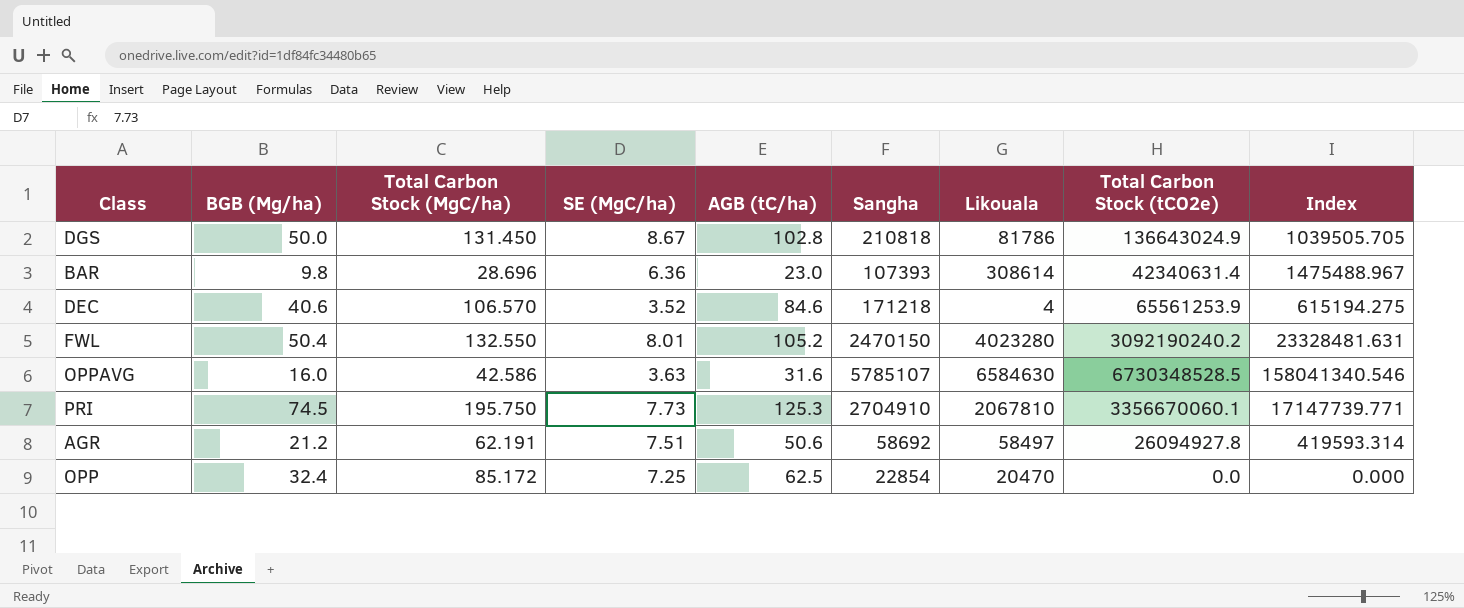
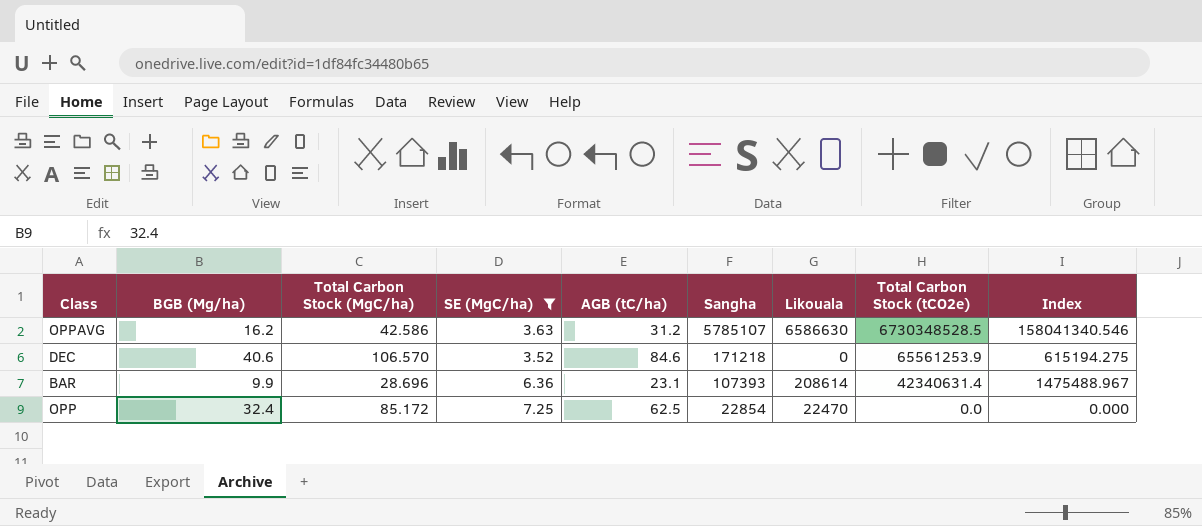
filter: none -> SE (MgC/ha) <= 7.25
row order: none -> Sangha descending
OPPAVG | BGB (Mg/ha): 16.0 -> 16.2
OPPAVG | AGB (tC/ha): 31.6 -> 31.2
OPPAVG | Likouala: 6584630 -> 6586630
DEC | Likouala: 4 -> 0
BAR | BGB (Mg/ha): 9.8 -> 9.9
BAR | AGB (tC/ha): 23.0 -> 23.1
BAR | Likouala: 308614 -> 208614
OPP | Likouala: 20470 -> 22470

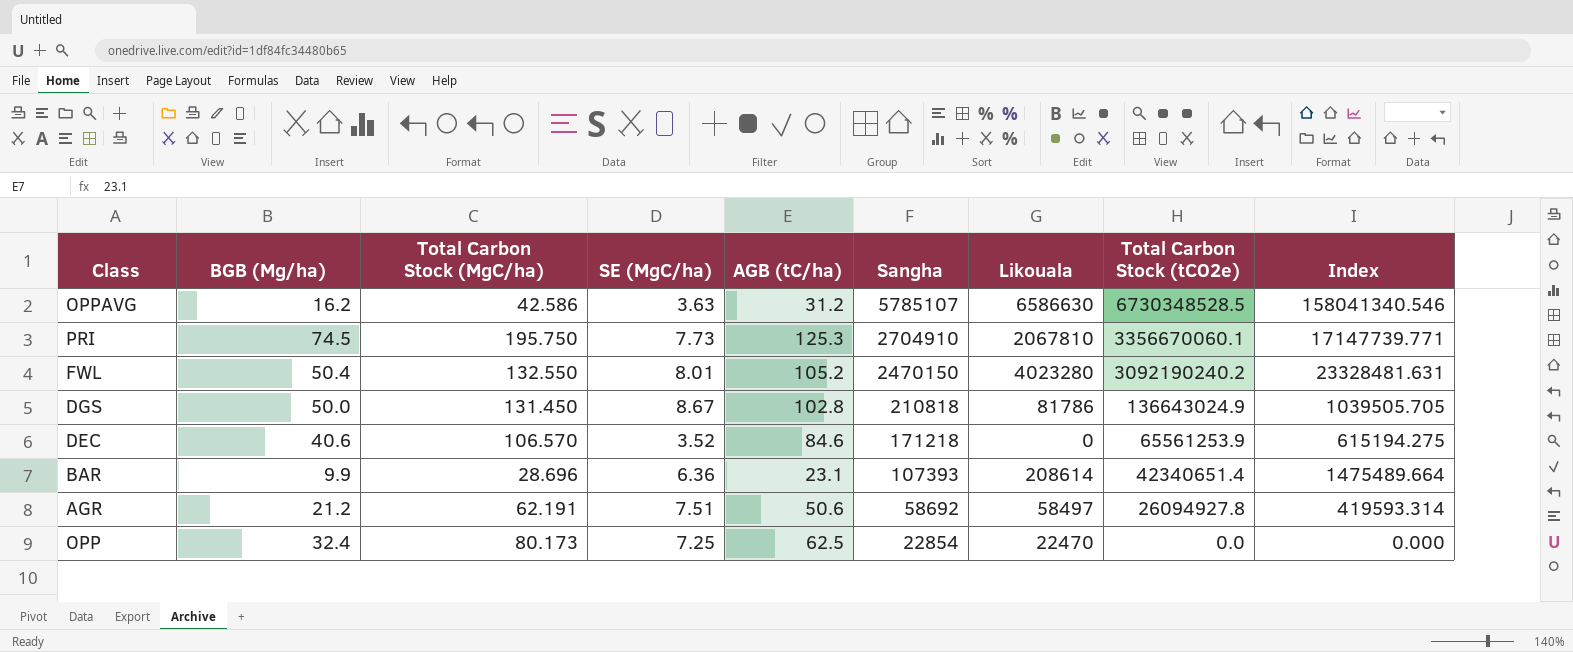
filter: SE (MgC/ha) <= 7.25 -> none
BAR | Total Carbon Stock (tCO2e): 42340631.4 -> 42340651.4
BAR | Index: 1475488.967 -> 1475489.664
OPP | Total Carbon Stock (MgC/ha): 85.172 -> 80.173

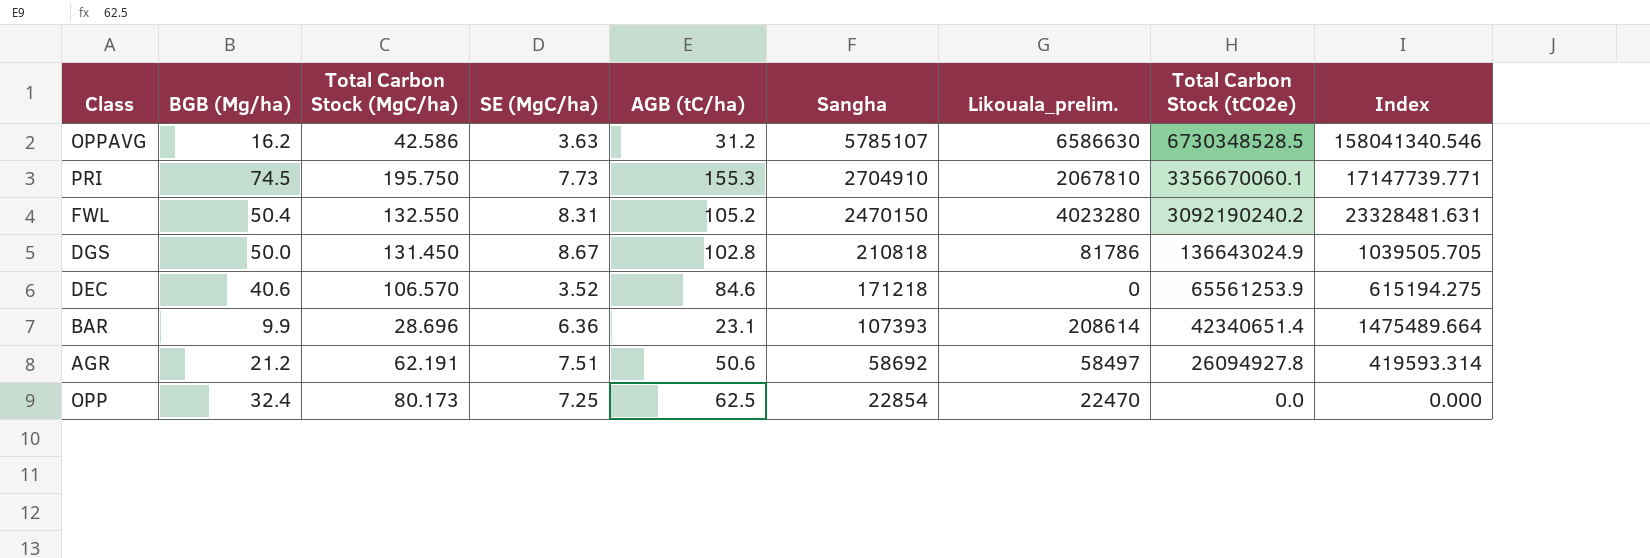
column name: Likouala -> Likouala_prelim.
PRI | AGB (tC/ha): 125.3 -> 155.3
FWL | SE (MgC/ha): 8.01 -> 8.31

